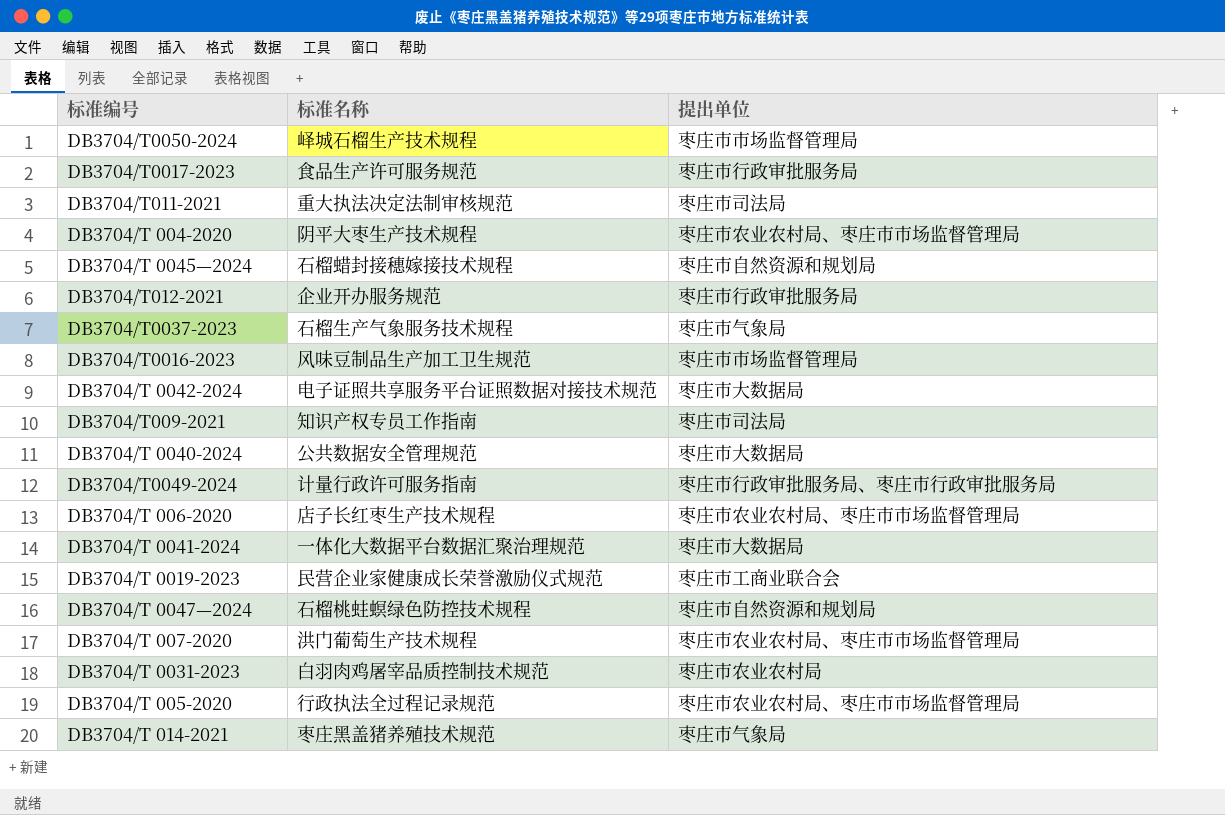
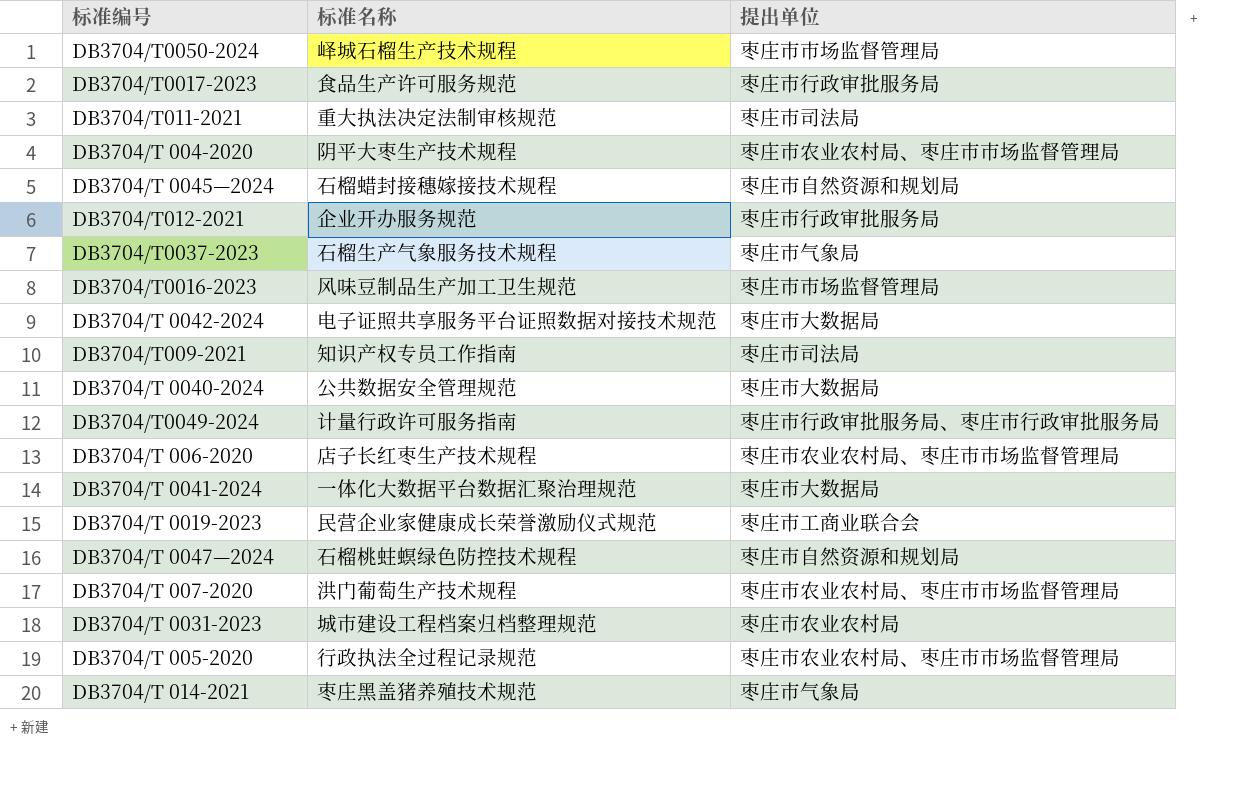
DB3704/T 0031-2023 | 标准名称: 白羽肉鸡屠宰品质控制技术规范 -> 城市建设工程档案归档整理规范

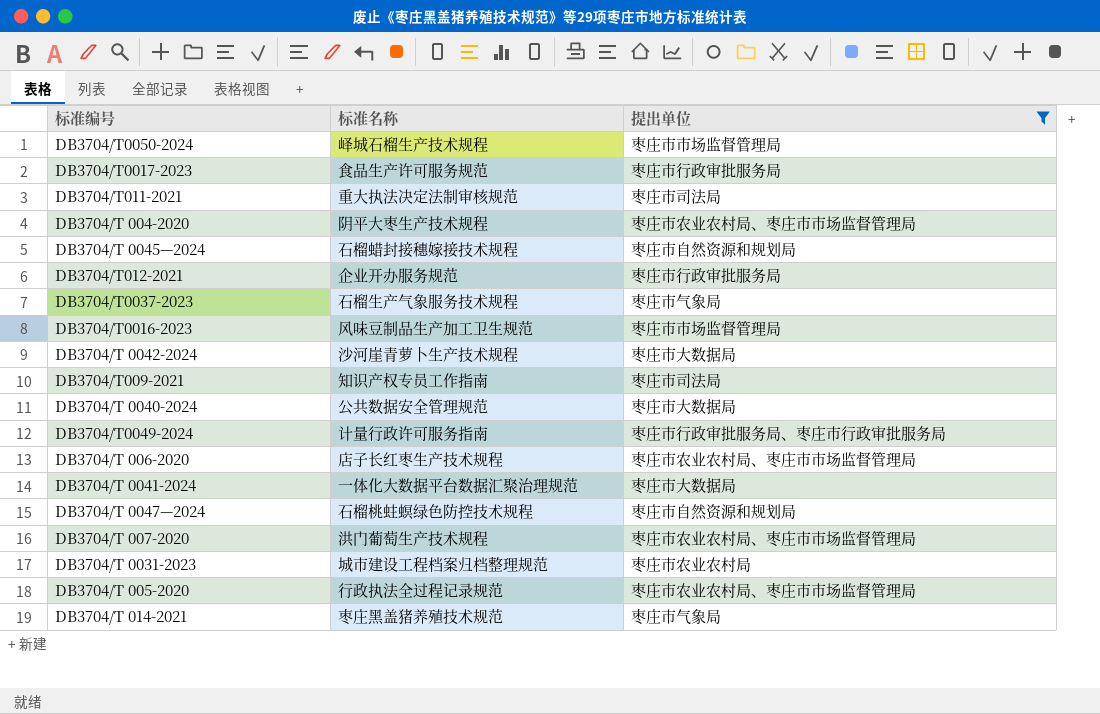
filter: none -> 提出单位 != 枣庄市工商业联合会
DB3704/T 0042-2024 | 标准名称: 电子证照共享服务平台证照数据对接技术规范 -> 沙河崖青萝卜生产技术规程

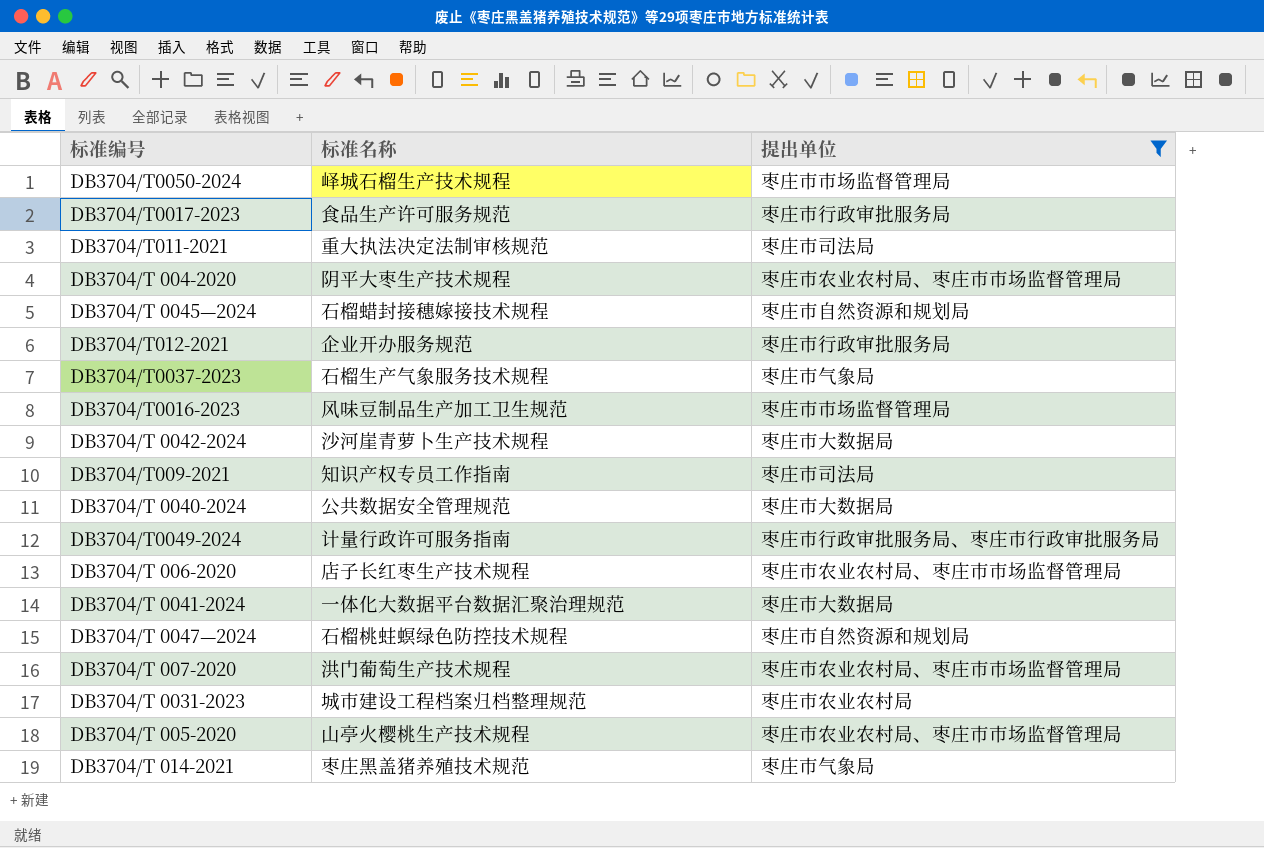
DB3704/T 005-2020 | 标准名称: 行政执法全过程记录规范 -> 山亭火樱桃生产技术规程

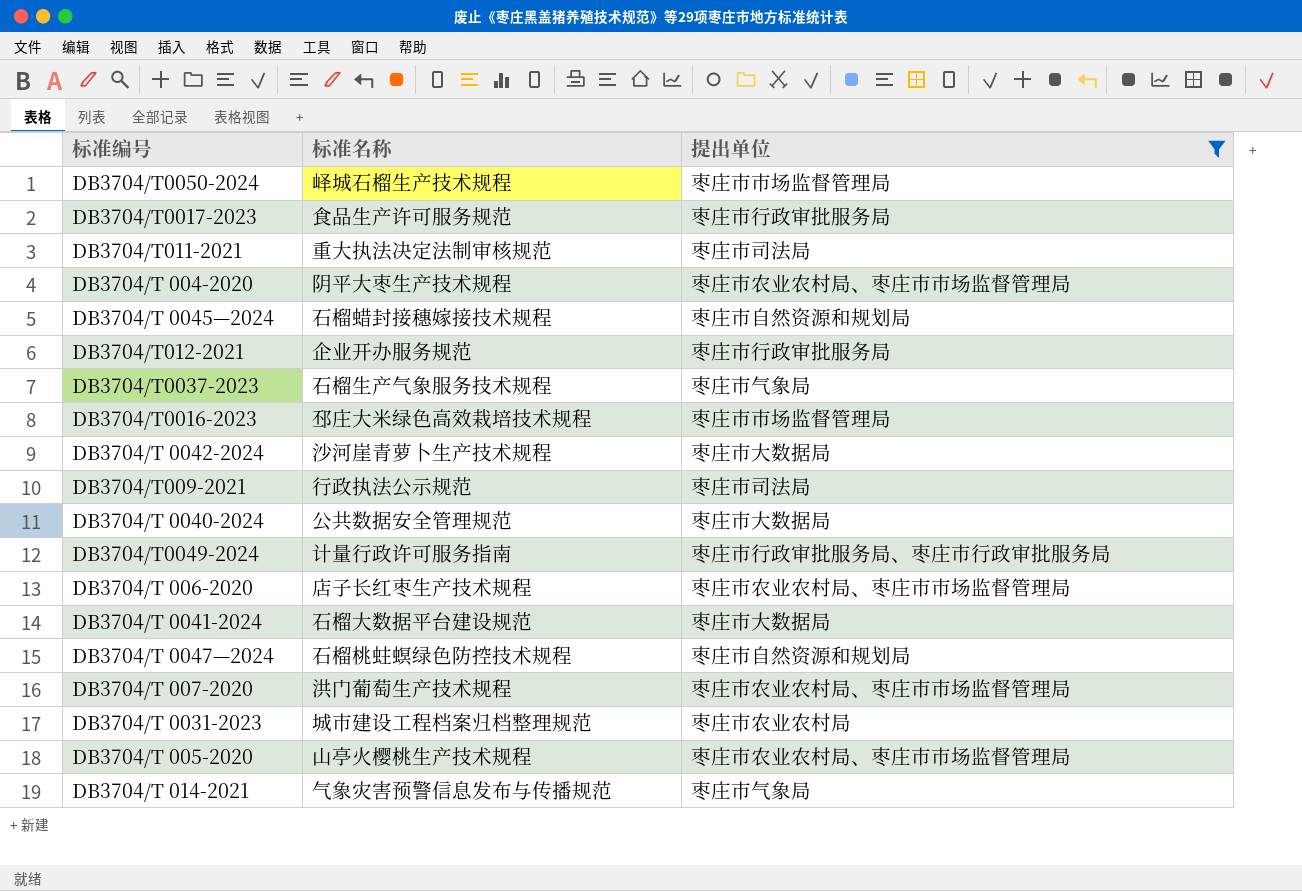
DB3704/T0016-2023 | 标准名称: 风味豆制品生产加工卫生规范 -> 邳庄大米绿色高效栽培技术规程
DB3704/T009-2021 | 标准名称: 知识产权专员工作指南 -> 行政执法公示规范
DB3704/T 0041-2024 | 标准名称: 一体化大数据平台数据汇聚治理规范 -> 石榴大数据平台建设规范
DB3704/T 014-2021 | 标准名称: 枣庄黑盖猪养殖技术规范 -> 气象灾害预警信息发布与传播规范

